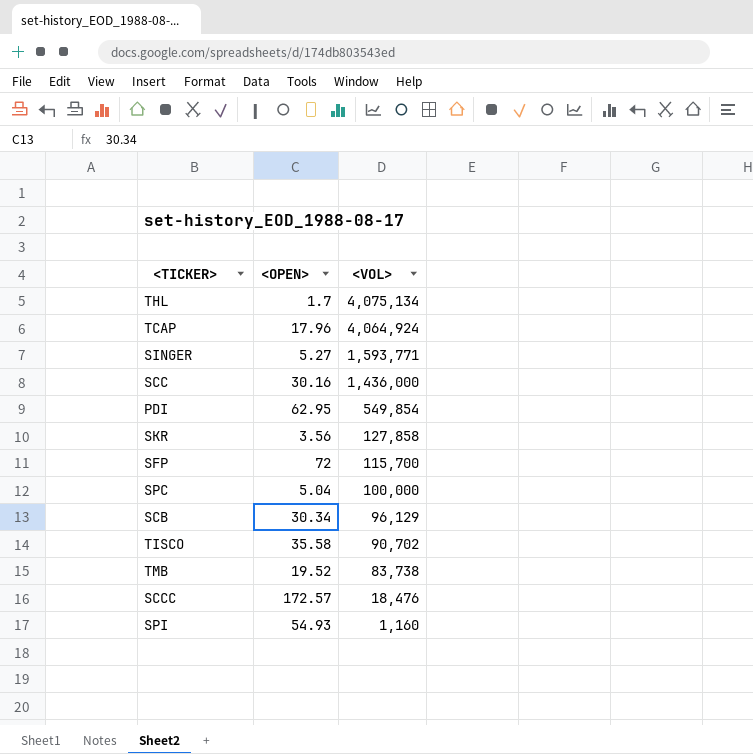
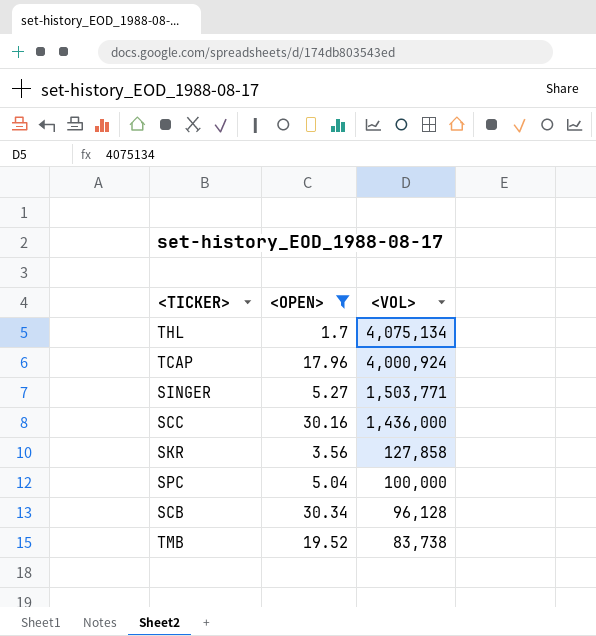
filter: none -> <OPEN> <= 30.34
TCAP | <VOL>: 4,064,924 -> 4,000,924
SINGER | <VOL>: 1,593,771 -> 1,503,771
SCB | <VOL>: 96,129 -> 96,128

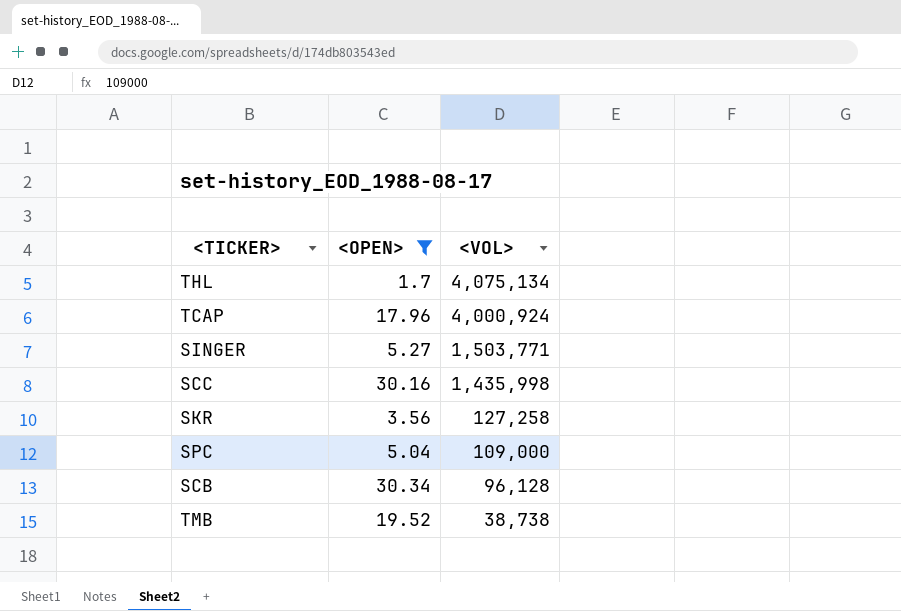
SCC | <VOL>: 1,436,000 -> 1,435,998
SKR | <VOL>: 127,858 -> 127,258
SPC | <VOL>: 100,000 -> 109,000
TMB | <VOL>: 83,738 -> 38,738

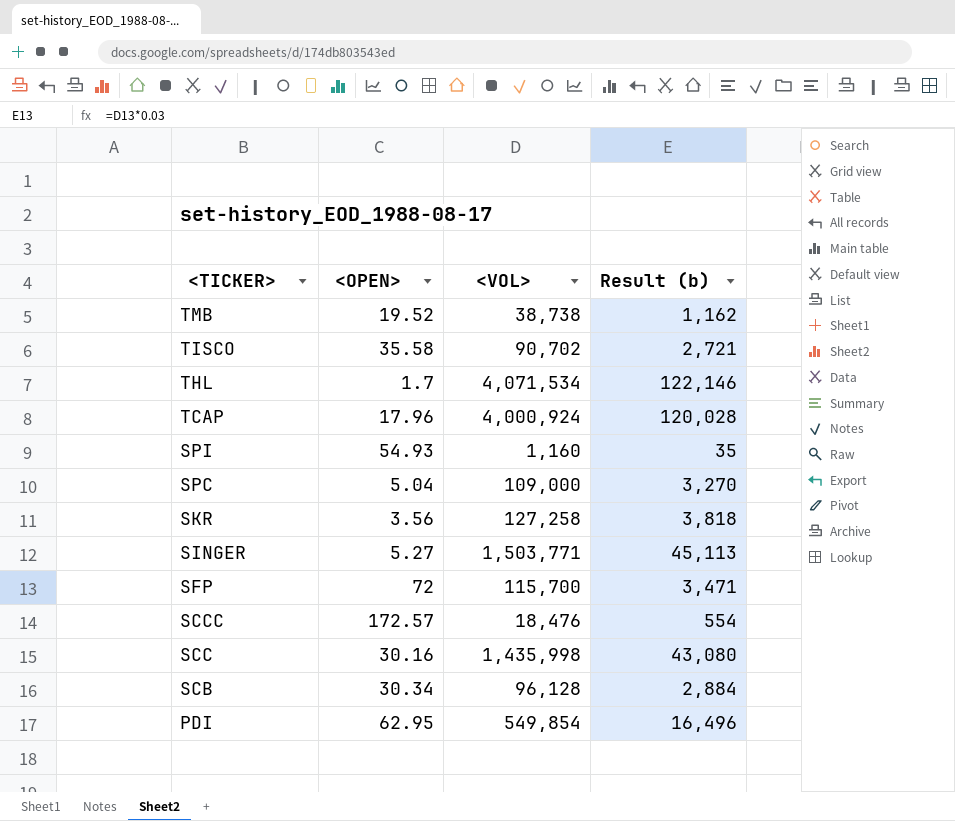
filter: <OPEN> <= 30.34 -> none
row order: <VOL> descending -> <TICKER> descending
column Result (b) | formula: none -> [<VOL>] * 0.03
THL | <VOL>: 4,075,134 -> 4,071,534

